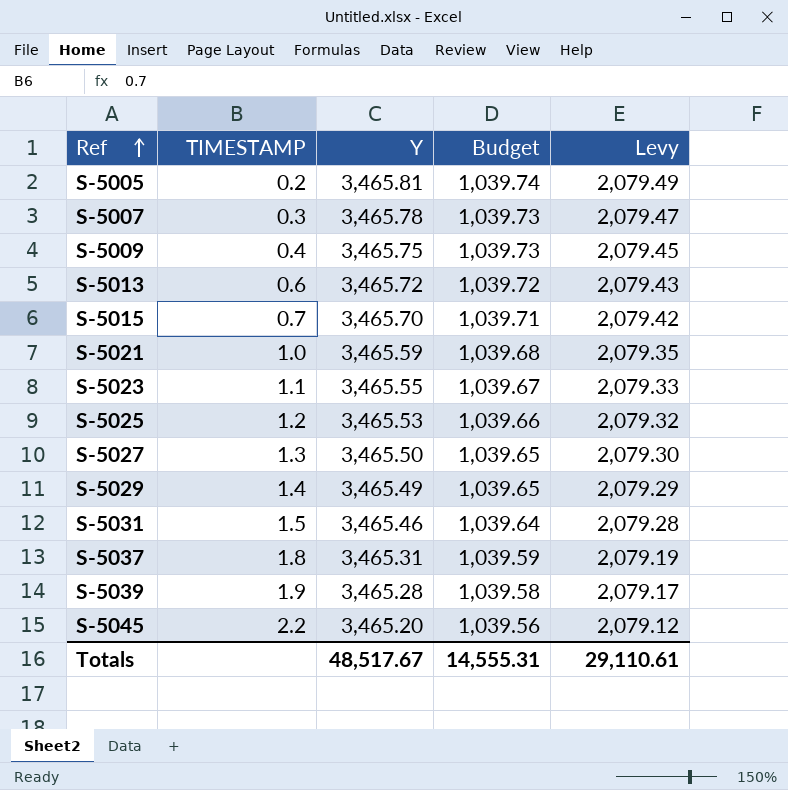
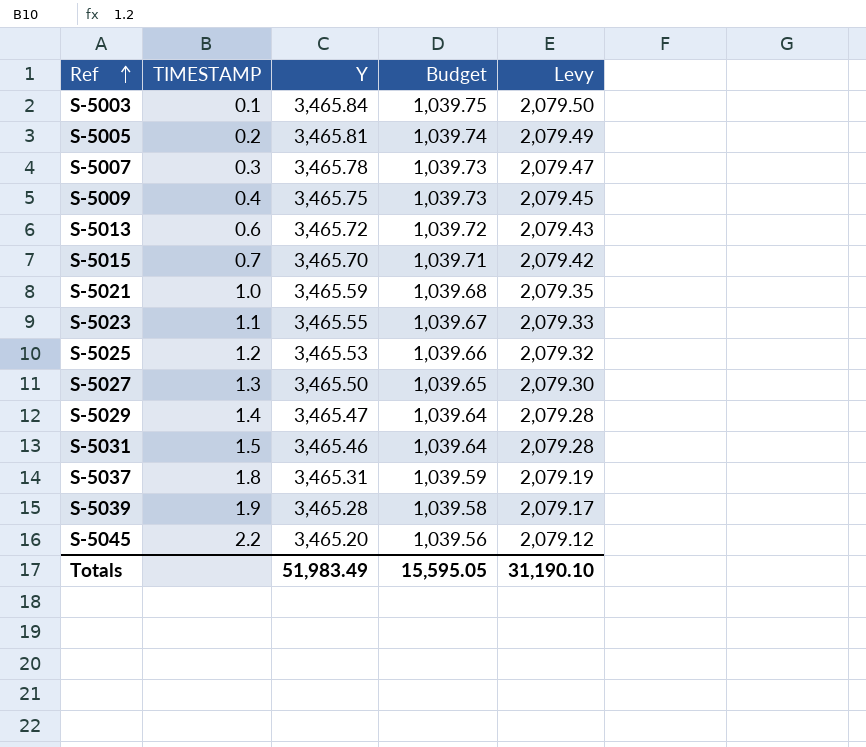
row S-5003: none -> 0.1 | 3,465.84 | 1,039.75 | 2,079.50
S-5029 | Y: 3,465.49 -> 3,465.47
S-5029 | Budget: 1,039.65 -> 1,039.64
S-5029 | Levy: 2,079.29 -> 2,079.28
Totals | Y: 48,517.67 -> 51,983.49
Totals | Budget: 14,555.31 -> 15,595.05
Totals | Levy: 29,110.61 -> 31,190.10

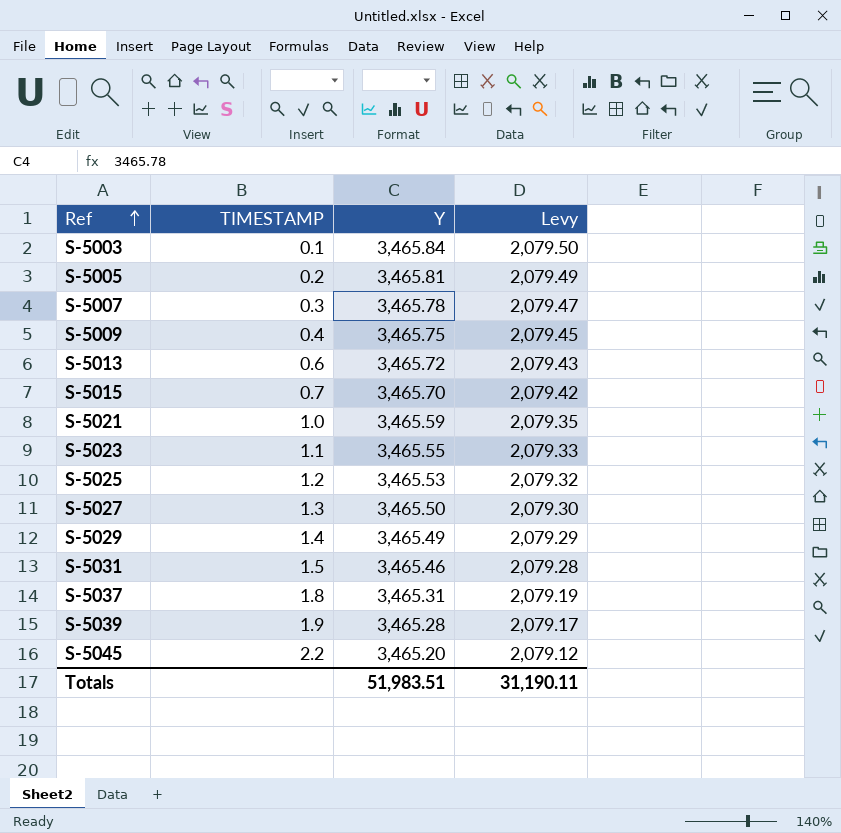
column Budget | formula: [Y] * 0.3 -> none
S-5029 | Y: 3,465.47 -> 3,465.49
S-5029 | Levy: 2,079.28 -> 2,079.29
Totals | Y: 51,983.49 -> 51,983.51
Totals | Levy: 31,190.10 -> 31,190.11

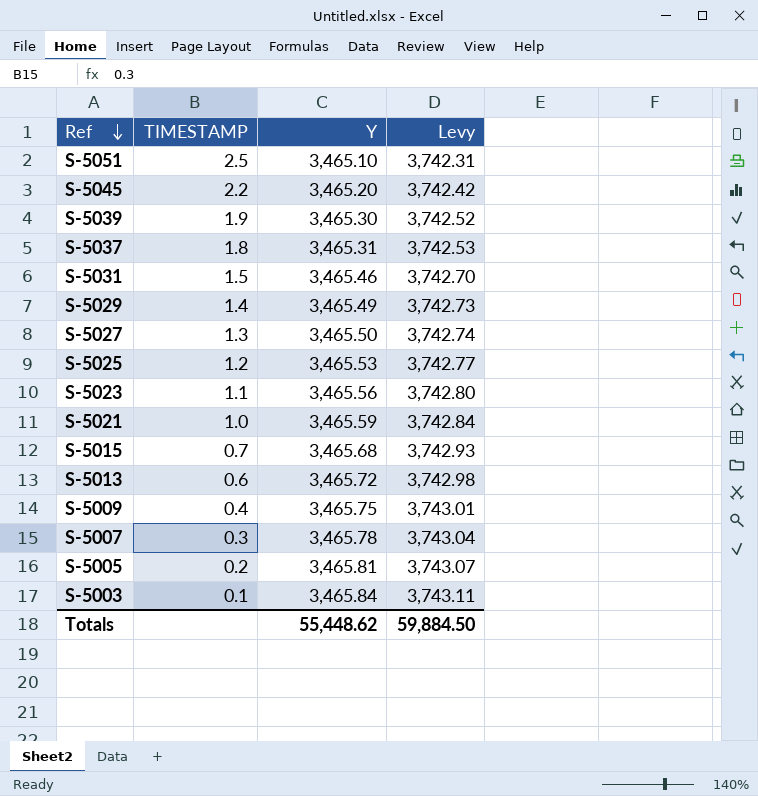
row order: Ref ascending -> Ref descending
column Levy | formula: [Y] * 0.6 -> [Y] * 1.08
row S-5051: none -> 2.5 | 3,465.10 | 3,742.31
S-5039 | Y: 3,465.28 -> 3,465.30
S-5023 | Y: 3,465.55 -> 3,465.56
S-5015 | Y: 3,465.70 -> 3,465.68
Totals | Y: 51,983.51 -> 55,448.62
Totals | Levy: 31,190.11 -> 59,884.50

